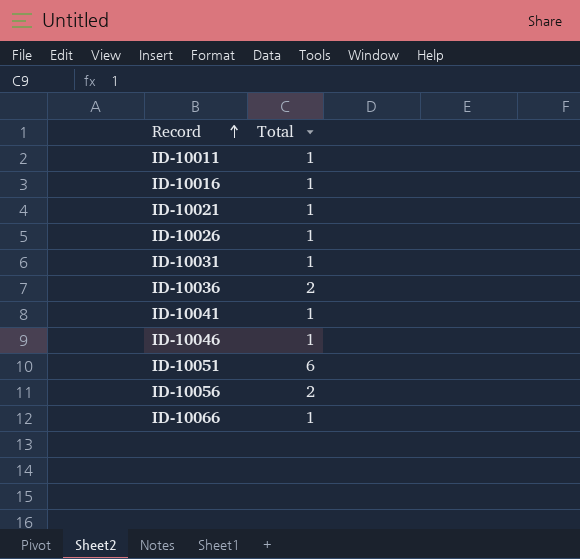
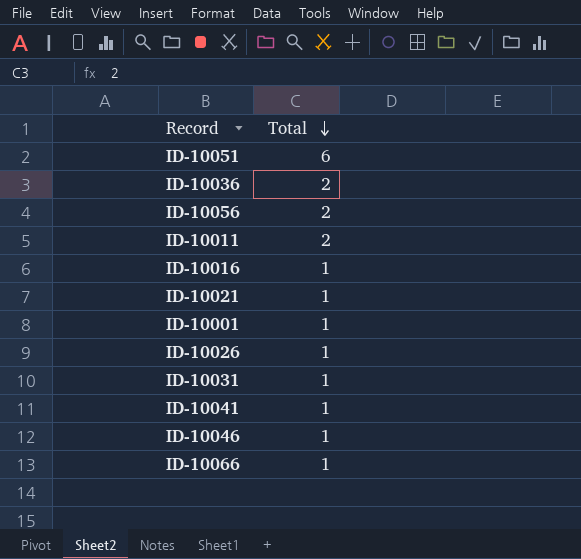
row order: Record ascending -> Total descending
ID-10011 | Total: 1 -> 2
row ID-10001: none -> 1

